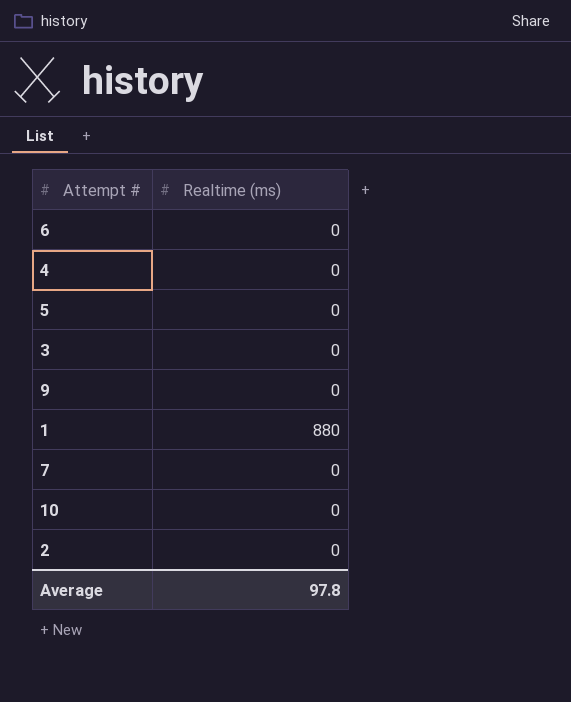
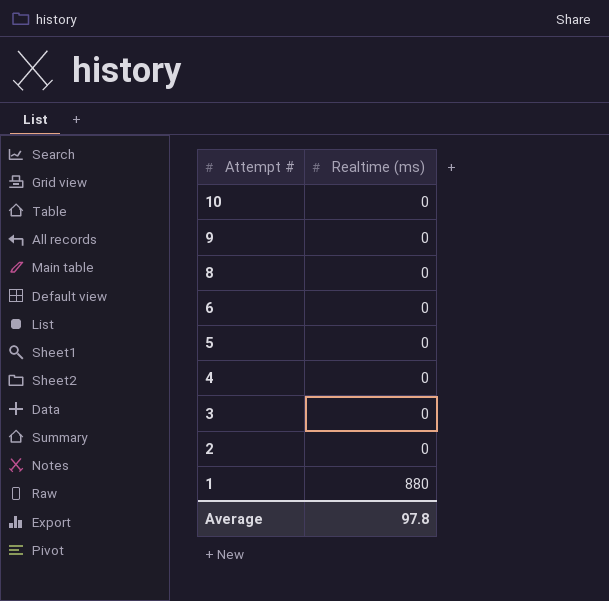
row order: none -> Attempt # descending
row 7: 0 -> none
row 8: none -> 0

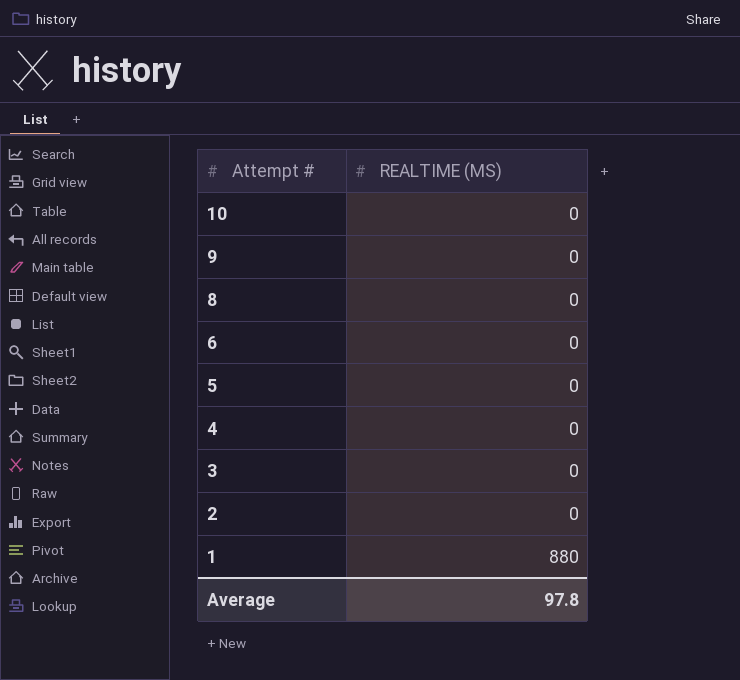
column name: Realtime (ms) -> REALTIME (MS)

